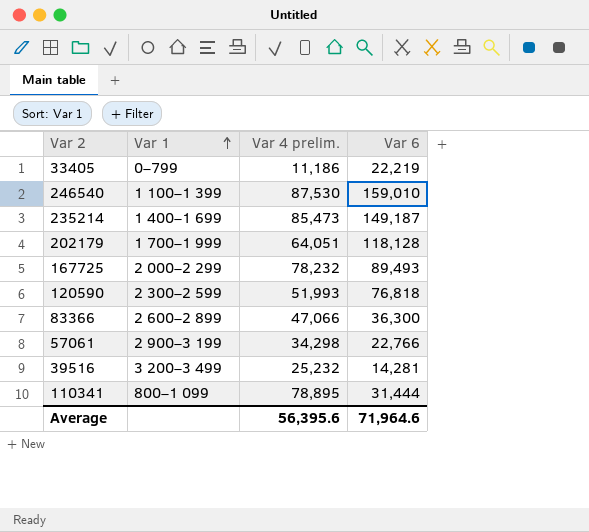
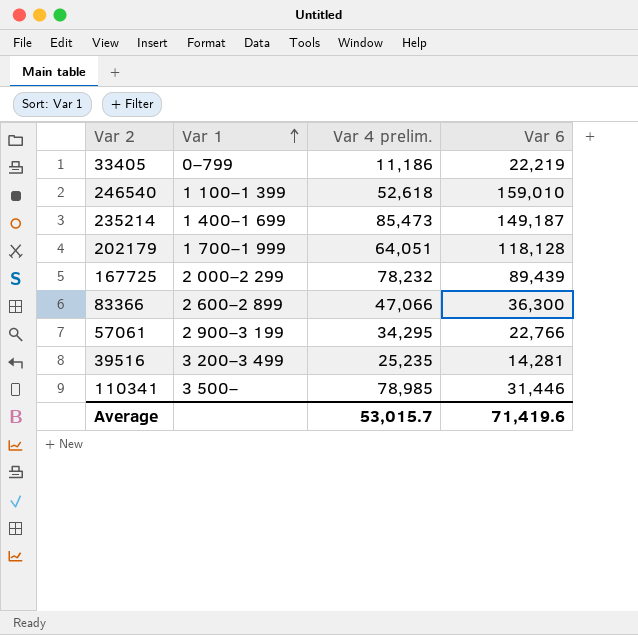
row 120590: 2 300–2 599 | 51,993 | 76,818 -> none
246540 | Var 4 prelim.: 87,530 -> 52,618
167725 | Var 6: 89,493 -> 89,439
57061 | Var 4 prelim.: 34,298 -> 34,295
39516 | Var 4 prelim.: 25,232 -> 25,235
110341 | Var 1: 800–1 099 -> 3 500–
110341 | Var 4 prelim.: 78,895 -> 78,985
110341 | Var 6: 31,444 -> 31,446
Average | Var 4 prelim.: 56,395.6 -> 53,015.7
Average | Var 6: 71,964.6 -> 71,419.6

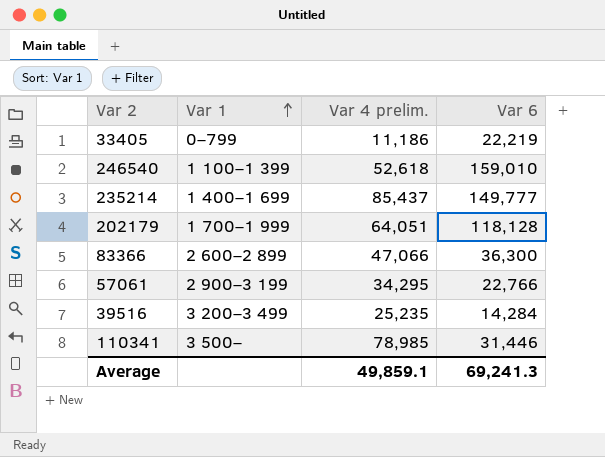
row 167725: 2 000–2 299 | 78,232 | 89,439 -> none
235214 | Var 4 prelim.: 85,473 -> 85,437
235214 | Var 6: 149,187 -> 149,777
39516 | Var 6: 14,281 -> 14,284
Average | Var 4 prelim.: 53,015.7 -> 49,859.1
Average | Var 6: 71,419.6 -> 69,241.3

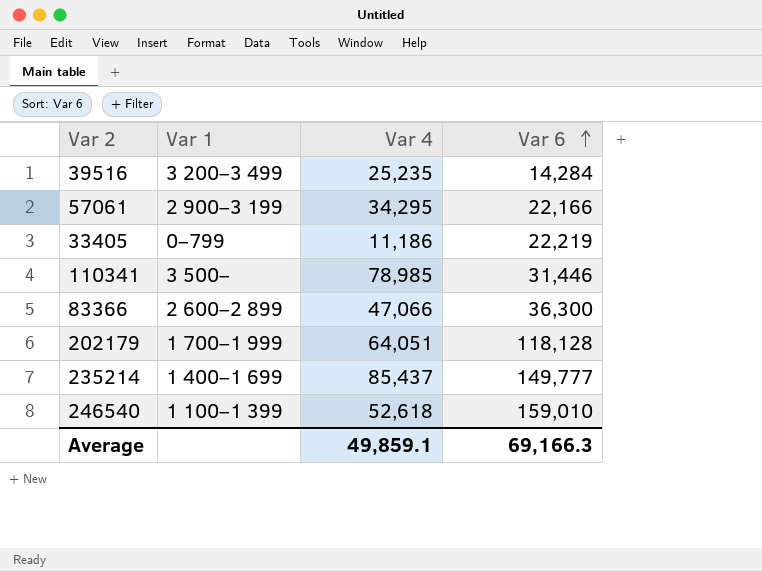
row order: Var 1 ascending -> Var 6 ascending
column name: Var 4 prelim. -> Var 4
57061 | Var 6: 22,766 -> 22,166
Average | Var 6: 69,241.3 -> 69,166.3

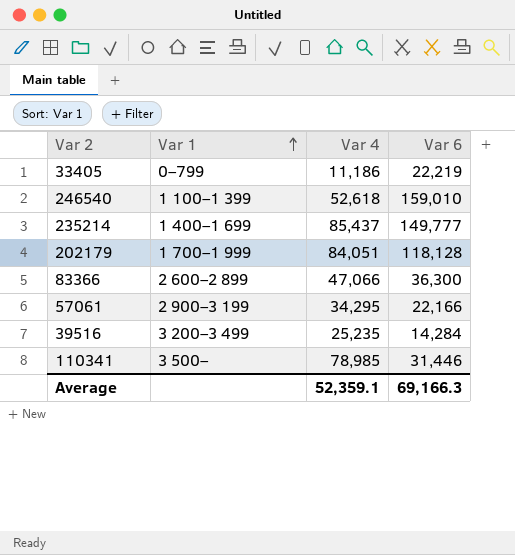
row order: Var 6 ascending -> Var 1 ascending
202179 | Var 4: 64,051 -> 84,051
Average | Var 4: 49,859.1 -> 52,359.1

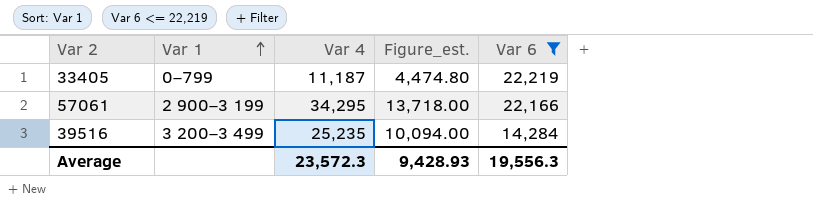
filter: none -> Var 6 <= 22,219
column Figure_est. | formula: none -> [Var 4] * 0.4
33405 | Var 4: 11,186 -> 11,187
Average | Var 4: 52,359.1 -> 23,572.3
Average | Var 6: 69,166.3 -> 19,556.3

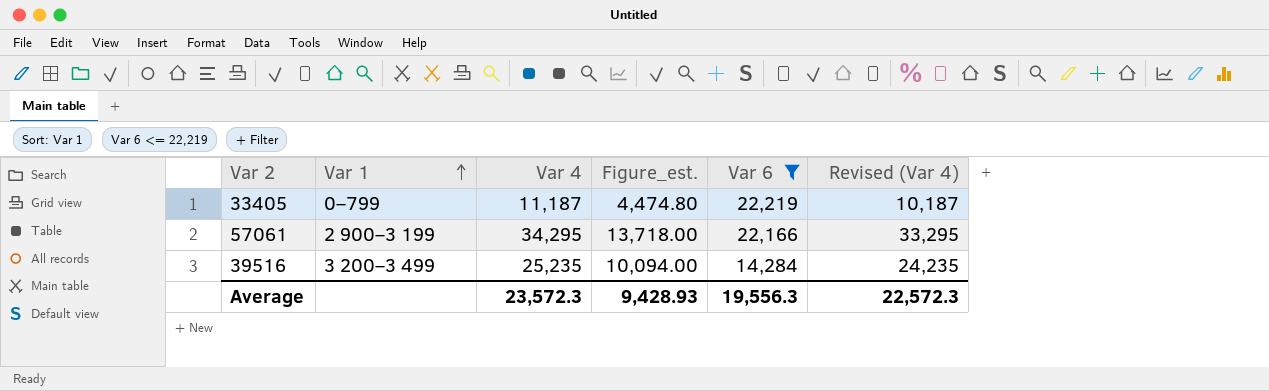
column Revised (Var 4) | formula: none -> [Var 4] - 1000

